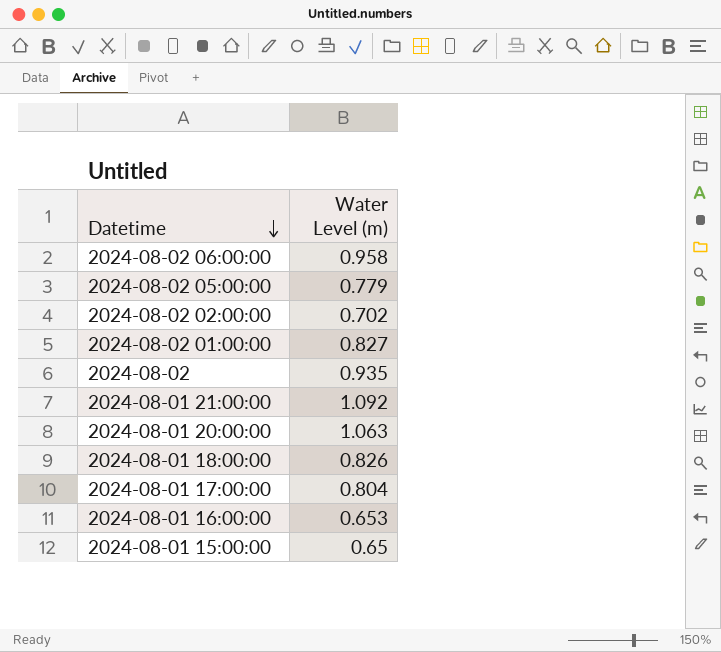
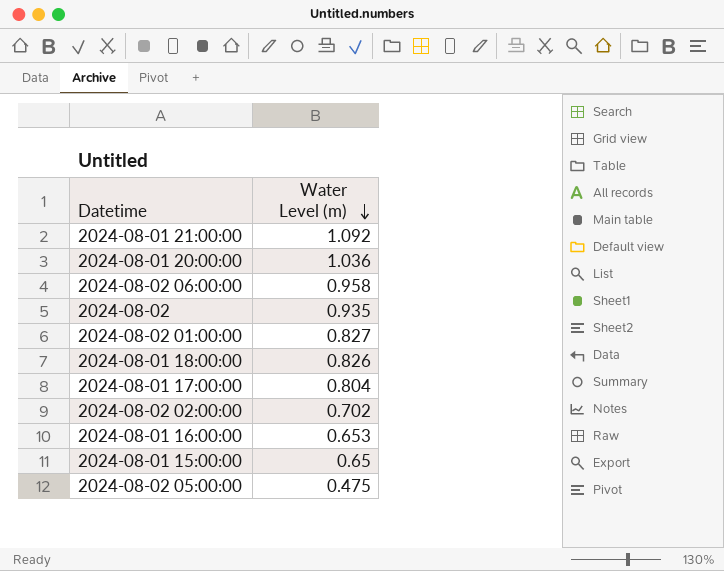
row order: Datetime descending -> Water Level (m) descending
2024-08-01 20:00:00 | Water Level (m): 1.063 -> 1.036
2024-08-02 05:00:00 | Water Level (m): 0.779 -> 0.475

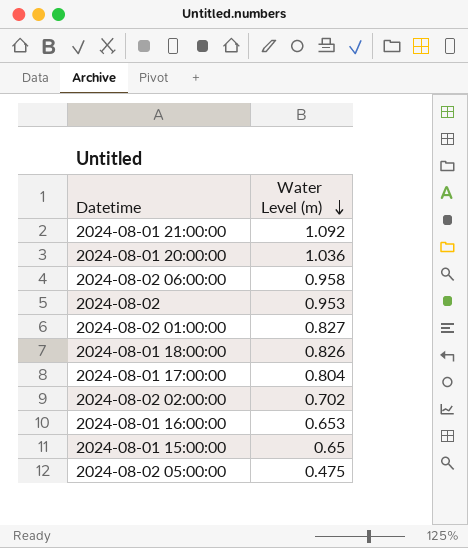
2024-08-02 | Water Level (m): 0.935 -> 0.953

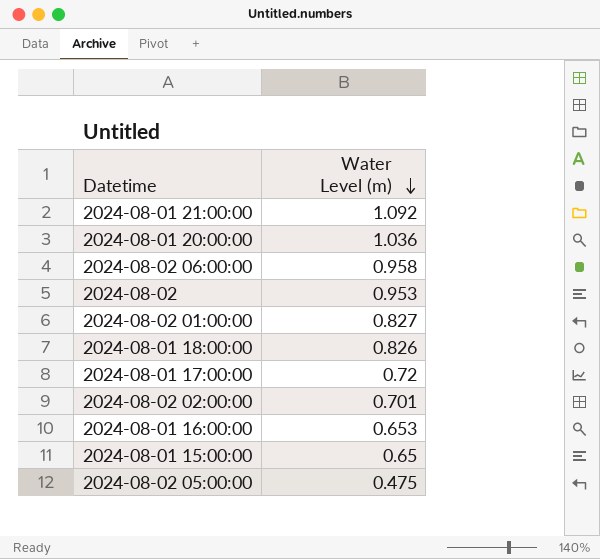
2024-08-01 17:00:00 | Water Level (m): 0.804 -> 0.72
2024-08-02 02:00:00 | Water Level (m): 0.702 -> 0.701

